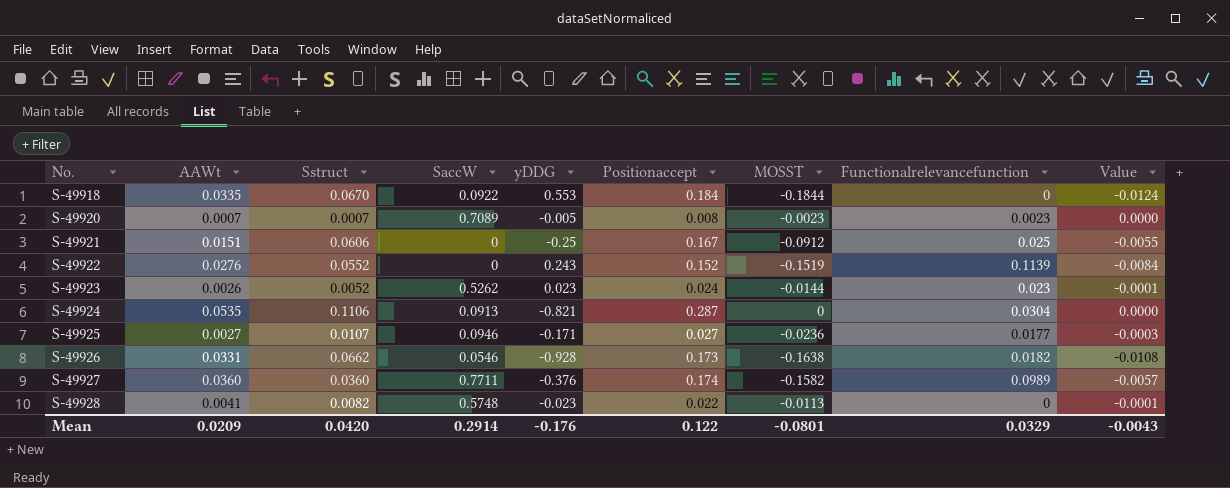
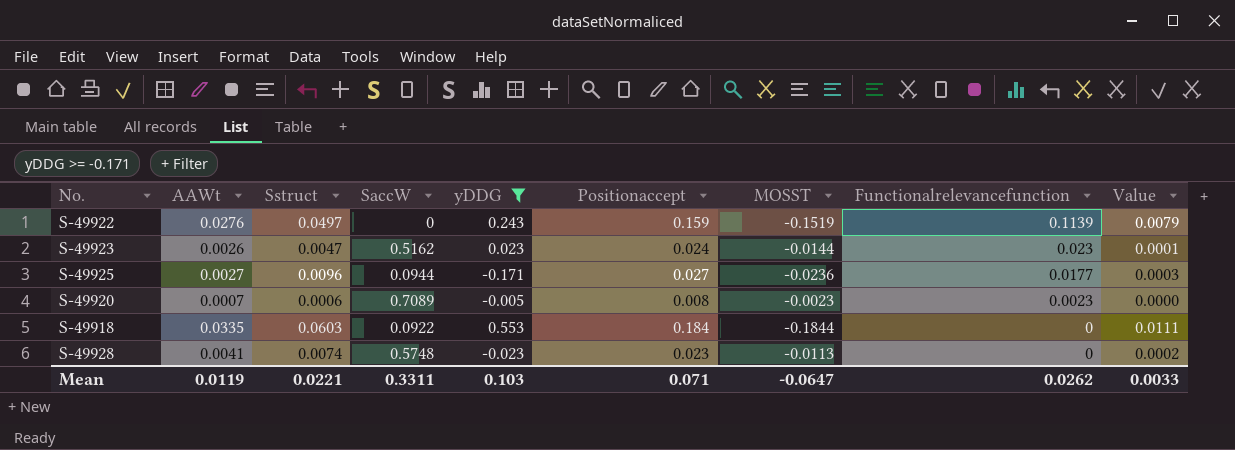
filter: none -> yDDG >= -0.171
row order: No. ascending -> Functionalrelevancefunction descending
column Value | formula: [Sstruct] * [MOSST] -> [Sstruct] * [Positionaccept]
S-49922 | Sstruct: 0.0552 -> 0.0497
S-49922 | Positionaccept: 0.152 -> 0.159
S-49923 | Sstruct: 0.0052 -> 0.0047
S-49923 | SaccW: 0.5262 -> 0.5162
S-49925 | Sstruct: 0.0107 -> 0.0096
S-49925 | SaccW: 0.0946 -> 0.0944
S-49920 | Sstruct: 0.0007 -> 0.0006
S-49918 | Sstruct: 0.0670 -> 0.0603
S-49928 | Sstruct: 0.0082 -> 0.0074
S-49928 | Positionaccept: 0.022 -> 0.023
Mean | AAWt: 0.0209 -> 0.0119
Mean | Sstruct: 0.0420 -> 0.0221
Mean | SaccW: 0.2914 -> 0.3311
Mean | yDDG: -0.176 -> 0.103
Mean | Positionaccept: 0.122 -> 0.071
Mean | MOSST: -0.0801 -> -0.0647
Mean | Functionalrelevancefunction: 0.0329 -> 0.0262
Mean | Value: -0.0043 -> 0.0033

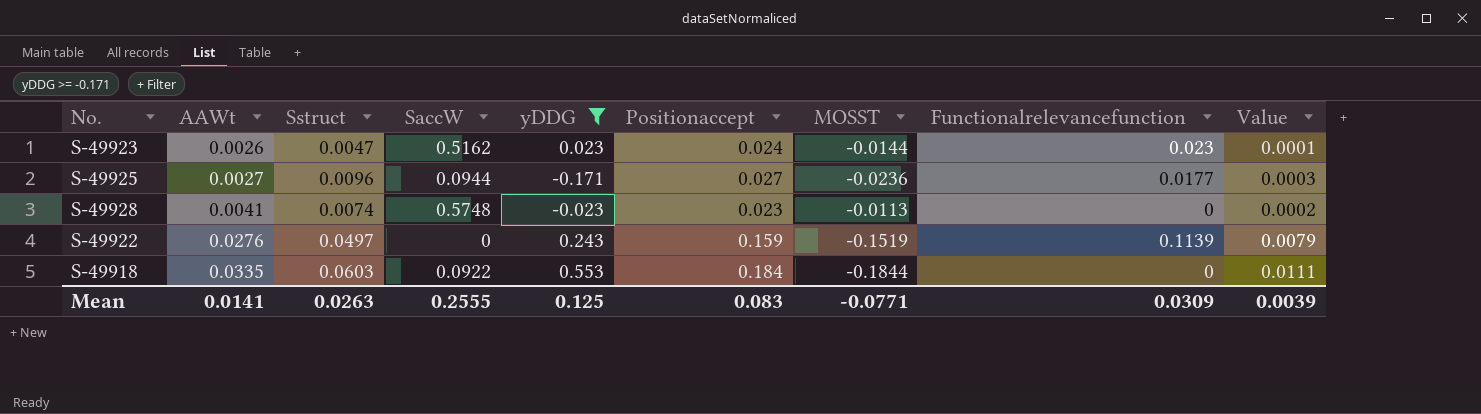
row order: Functionalrelevancefunction descending -> AAWt ascending
row S-49920: 0.0007 | 0.0006 | 0.7089 | -0.005 | 0.008 | -0.0023 | 0.0023 | 0.0000 -> none
Mean | AAWt: 0.0119 -> 0.0141
Mean | Sstruct: 0.0221 -> 0.0263
Mean | SaccW: 0.3311 -> 0.2555
Mean | yDDG: 0.103 -> 0.125
Mean | Positionaccept: 0.071 -> 0.083
Mean | MOSST: -0.0647 -> -0.0771
Mean | Functionalrelevancefunction: 0.0262 -> 0.0309
Mean | Value: 0.0033 -> 0.0039

